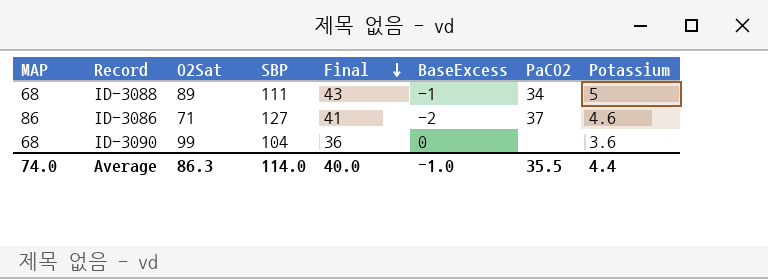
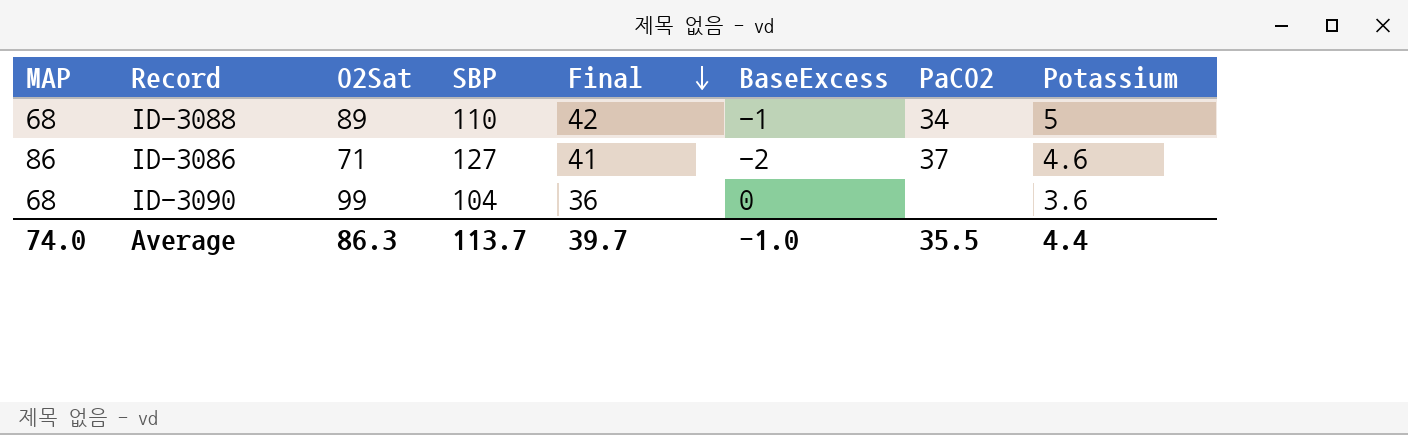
ID-3088 | SBP: 111 -> 110
ID-3088 | Final: 43 -> 42
Average | SBP: 114.0 -> 113.7
Average | Final: 40.0 -> 39.7

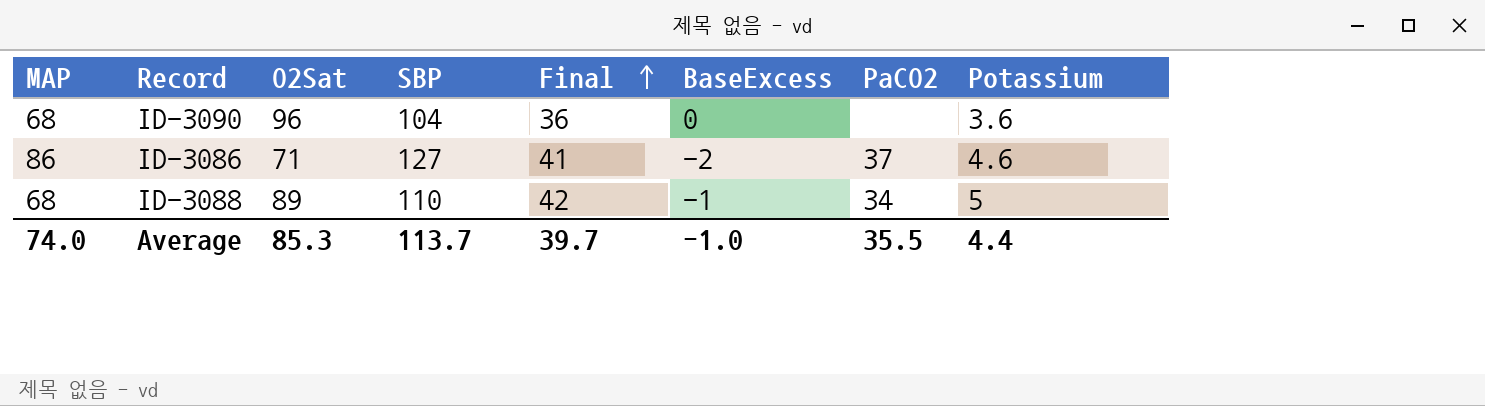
row order: Final descending -> Final ascending
ID-3090 | O2Sat: 99 -> 96
Average | O2Sat: 86.3 -> 85.3

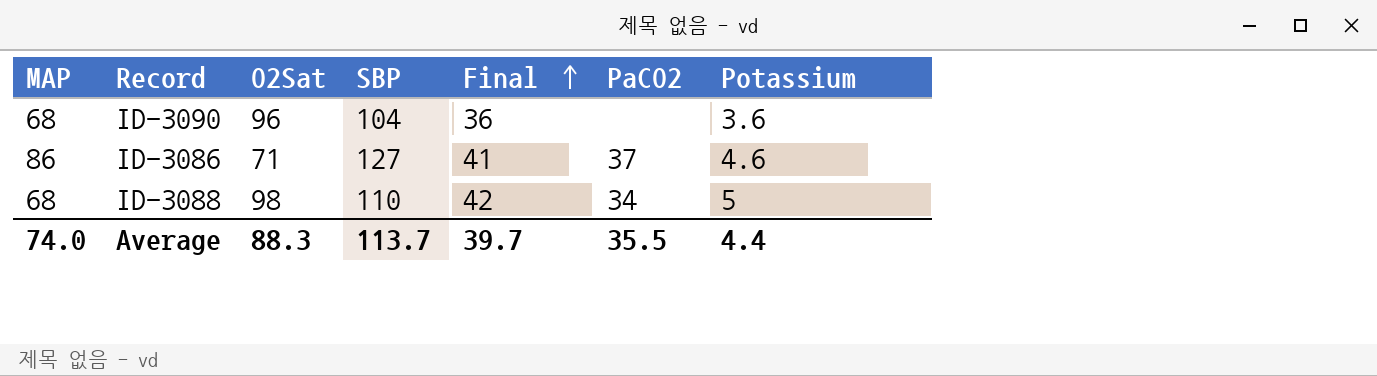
column BaseExcess | position: 6 -> none
ID-3088 | O2Sat: 89 -> 98
Average | O2Sat: 85.3 -> 88.3

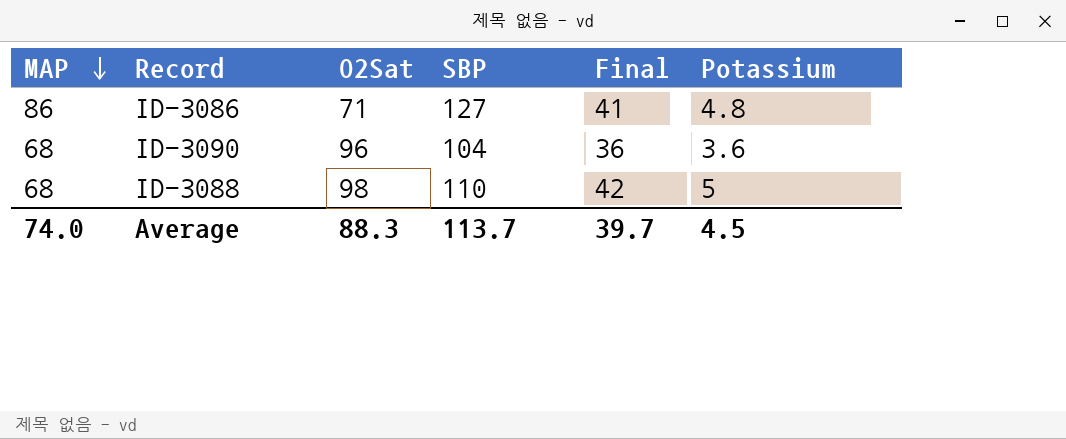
row order: Final ascending -> MAP descending
column PaCO2 | position: 6 -> none
ID-3086 | Potassium: 4.6 -> 4.8
Average | Potassium: 4.4 -> 4.5

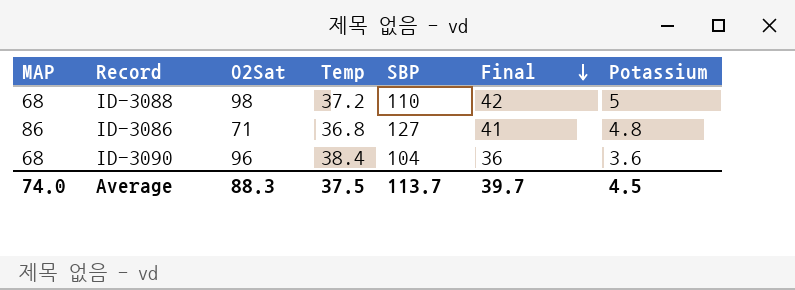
row order: MAP descending -> Final descending
column Temp | position: none -> 4

